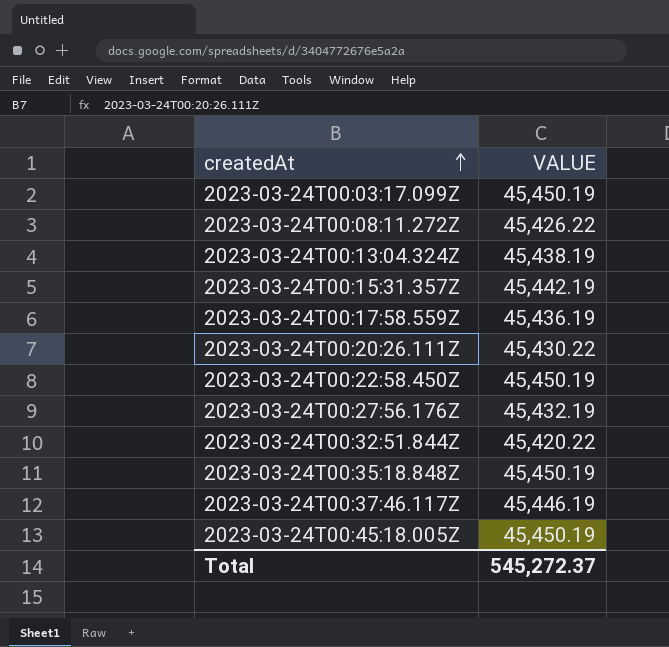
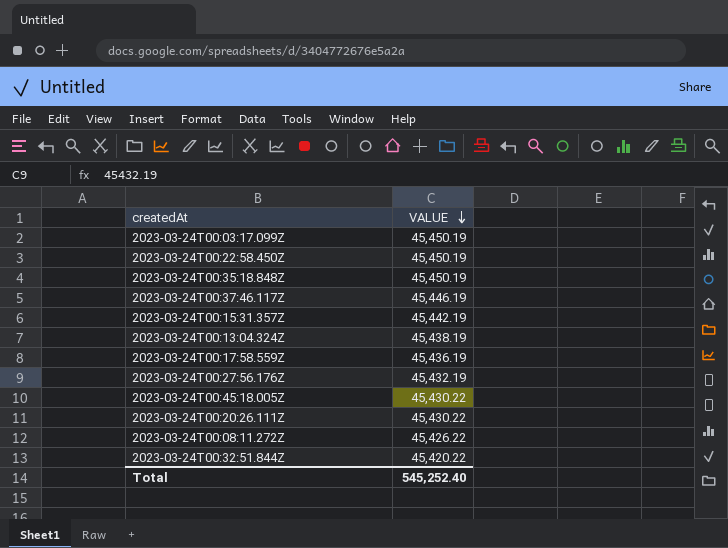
row order: createdAt ascending -> VALUE descending
2023-03-24T00:45:18.005Z | VALUE: 45,450.19 -> 45,430.22
Total | VALUE: 545,272.37 -> 545,252.40

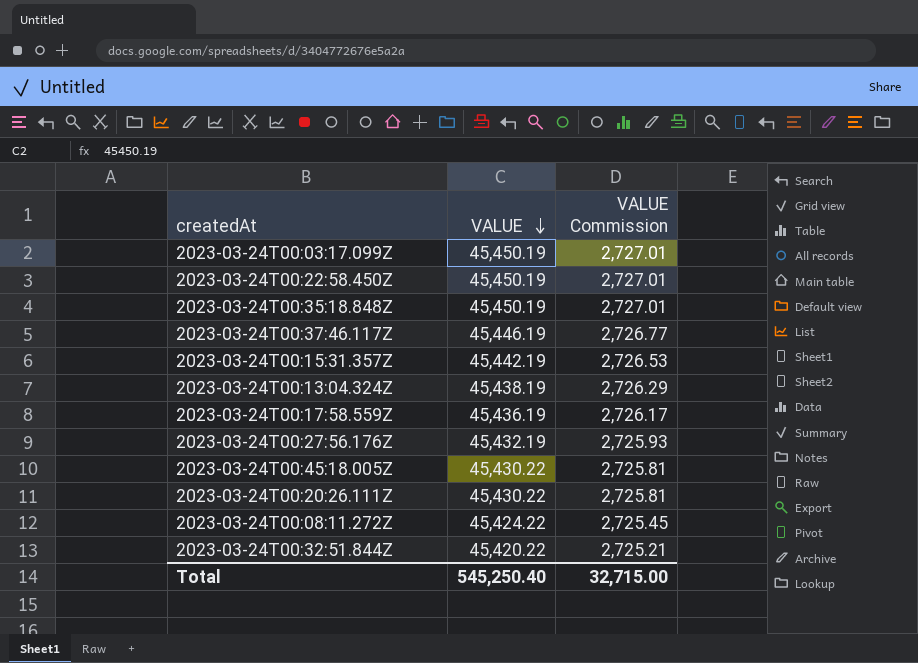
column VALUE Commission | formula: none -> [VALUE] * 0.06
2023-03-24T00:08:11.272Z | VALUE: 45,426.22 -> 45,424.22
Total | VALUE: 545,252.40 -> 545,250.40

